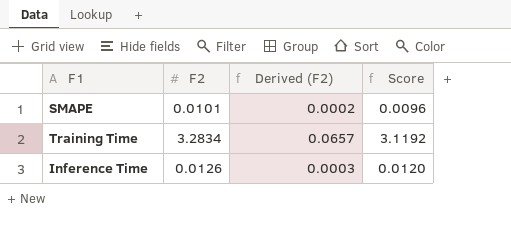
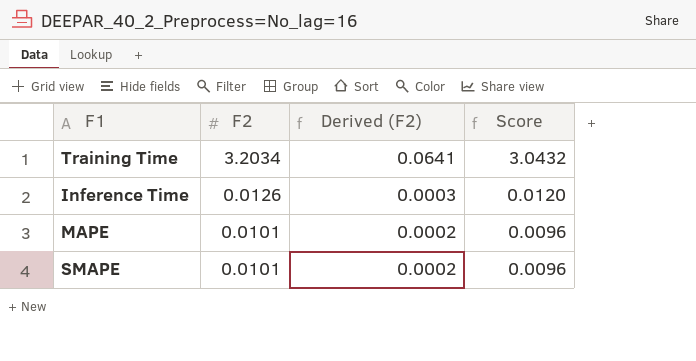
row order: none -> F2 descending
Training Time | F2: 3.2834 -> 3.2034
Training Time | Derived (F2): 0.0657 -> 0.0641
Training Time | Score: 3.1192 -> 3.0432
row MAPE: none -> 0.0101 | 0.0002 | 0.0096

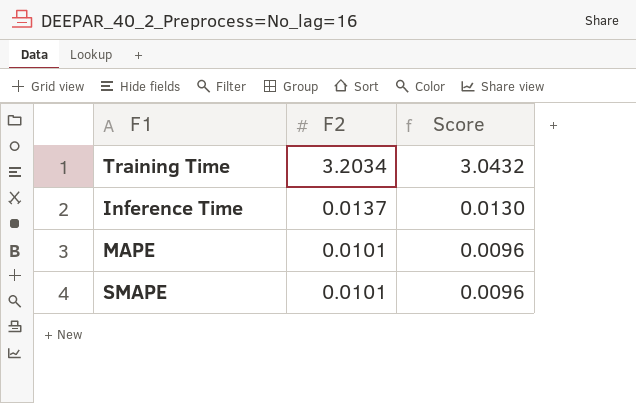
column Derived (F2) | formula: [F2] * 0.02 -> none
Inference Time | F2: 0.0126 -> 0.0137
Inference Time | Score: 0.0120 -> 0.0130

